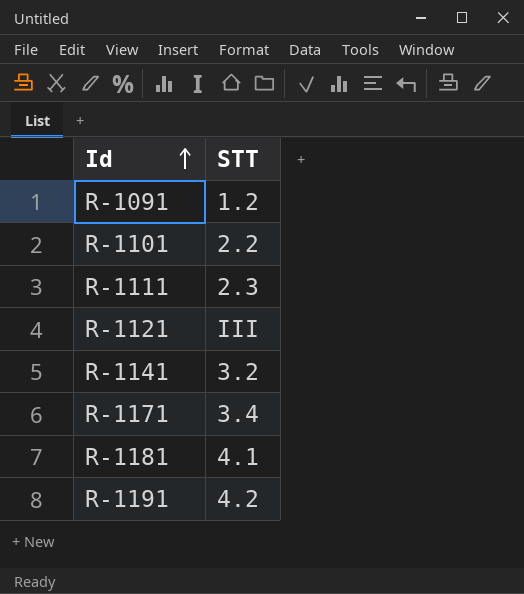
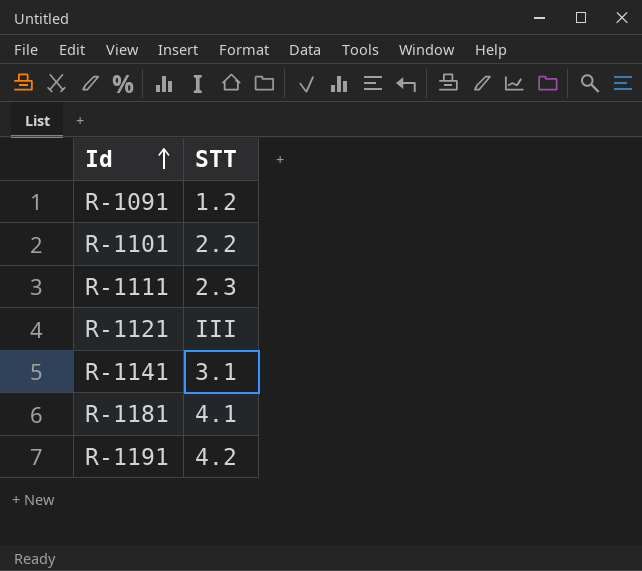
row R-1171: 3.4 -> none
R-1141 | STT: 3.2 -> 3.1

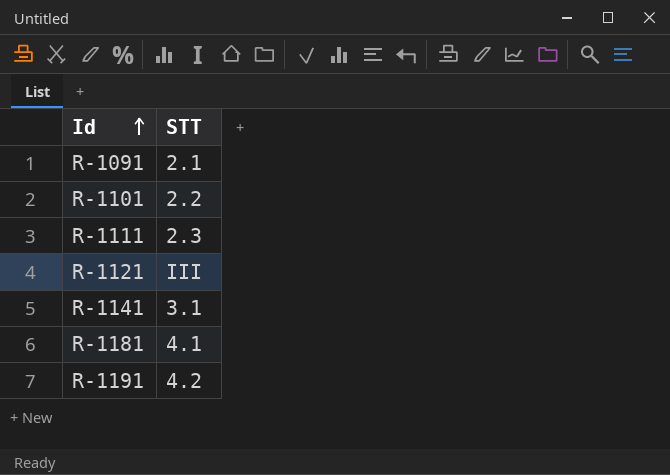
R-1091 | STT: 1.2 -> 2.1

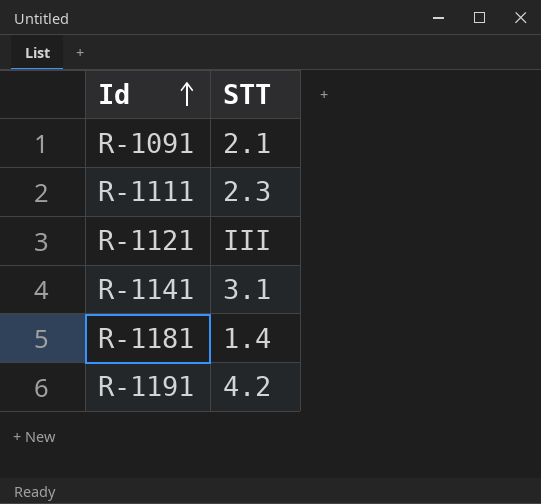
row R-1101: 2.2 -> none
R-1181 | STT: 4.1 -> 1.4

